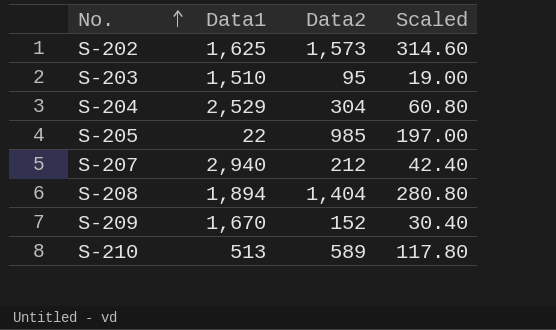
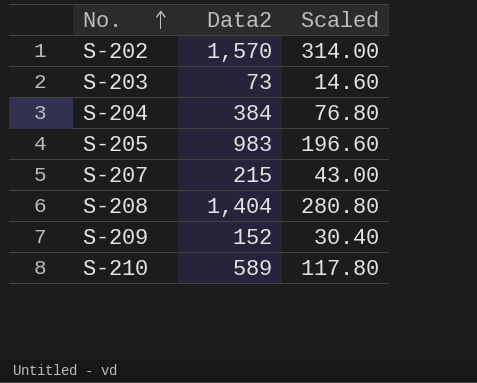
column Data1 | position: 2 -> none
S-202 | Data2: 1,573 -> 1,570
S-202 | Scaled: 314.60 -> 314.00
S-203 | Data2: 95 -> 73
S-203 | Scaled: 19.00 -> 14.60
S-204 | Data2: 304 -> 384
S-204 | Scaled: 60.80 -> 76.80
S-205 | Data2: 985 -> 983
S-205 | Scaled: 197.00 -> 196.60
S-207 | Data2: 212 -> 215
S-207 | Scaled: 42.40 -> 43.00

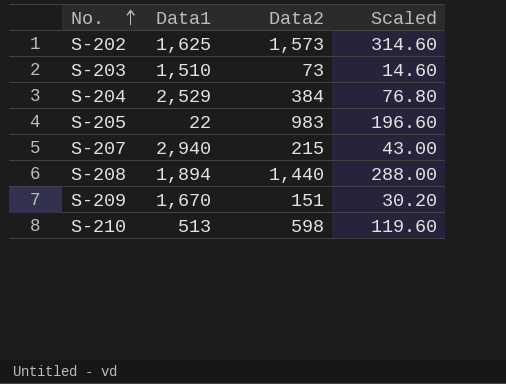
column Data1 | position: none -> 2
S-202 | Data2: 1,570 -> 1,573
S-202 | Scaled: 314.00 -> 314.60
S-208 | Data2: 1,404 -> 1,440
S-208 | Scaled: 280.80 -> 288.00
S-209 | Data2: 152 -> 151
S-209 | Scaled: 30.40 -> 30.20
S-210 | Data2: 589 -> 598
S-210 | Scaled: 117.80 -> 119.60

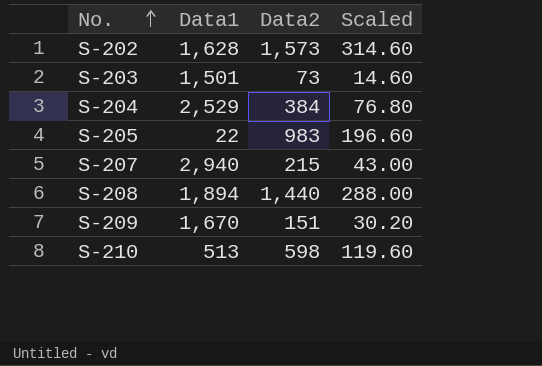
S-202 | Data1: 1,625 -> 1,628
S-203 | Data1: 1,510 -> 1,501

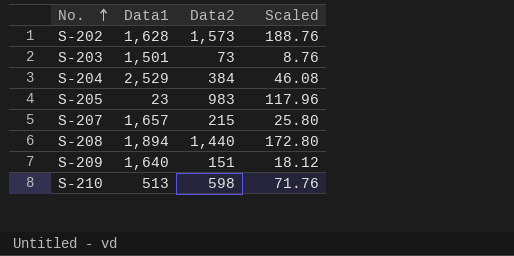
column Scaled | formula: [Data2] * 0.2 -> [Data2] * 0.12
S-205 | Data1: 22 -> 23
S-207 | Data1: 2,940 -> 1,657
S-209 | Data1: 1,670 -> 1,640

